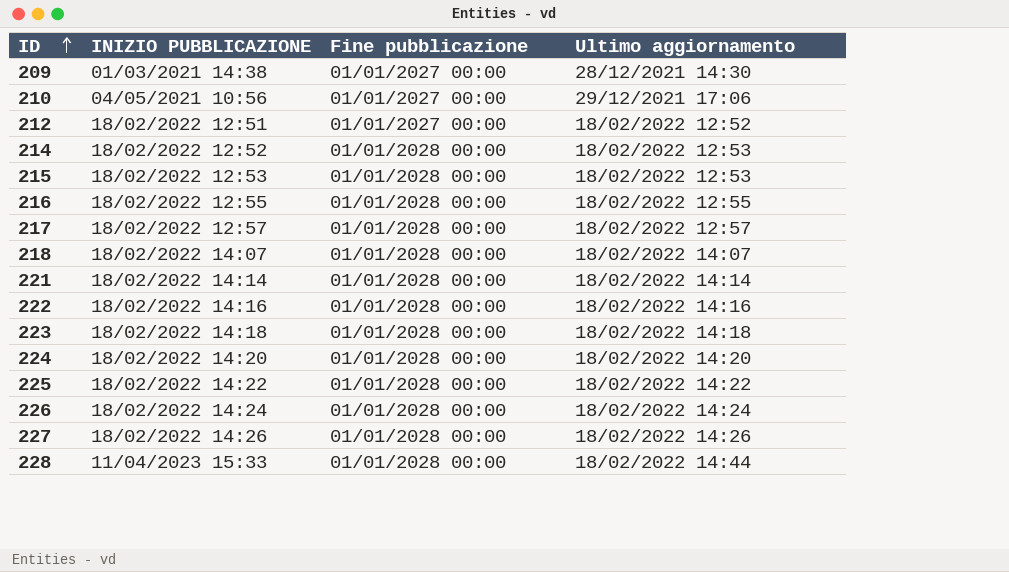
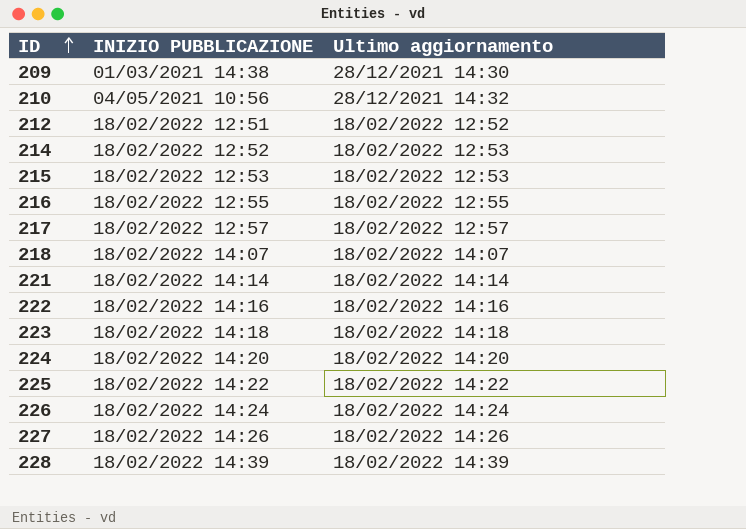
column Fine pubblicazione | position: 3 -> none
210 | Ultimo aggiornamento: 29/12/2021 17:06 -> 28/12/2021 14:32
228 | INIZIO PUBBLICAZIONE: 11/04/2023 15:33 -> 18/02/2022 14:39
228 | Ultimo aggiornamento: 18/02/2022 14:44 -> 18/02/2022 14:39

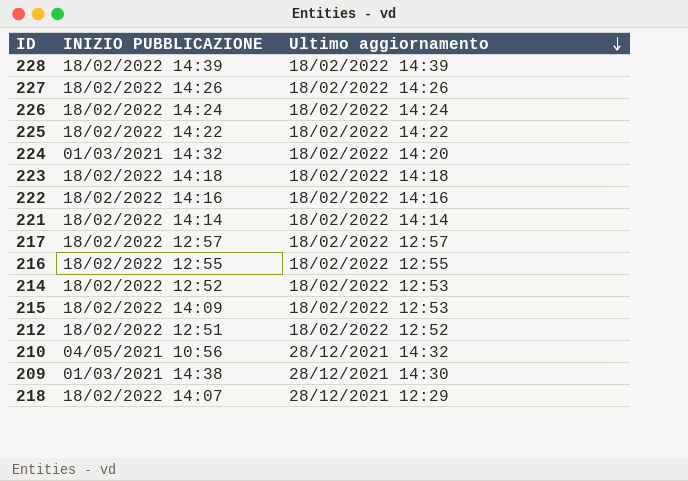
row order: ID ascending -> Ultimo aggiornamento descending
224 | INIZIO PUBBLICAZIONE: 18/02/2022 14:20 -> 01/03/2021 14:32
215 | INIZIO PUBBLICAZIONE: 18/02/2022 12:53 -> 18/02/2022 14:09
218 | Ultimo aggiornamento: 18/02/2022 14:07 -> 28/12/2021 12:29

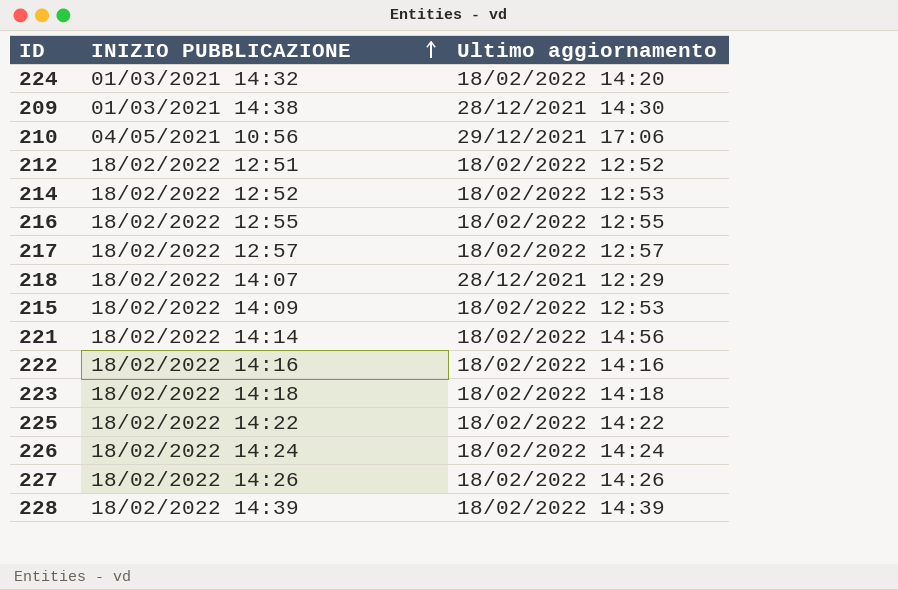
row order: Ultimo aggiornamento descending -> INIZIO PUBBLICAZIONE ascending
210 | Ultimo aggiornamento: 28/12/2021 14:32 -> 29/12/2021 17:06
221 | Ultimo aggiornamento: 18/02/2022 14:14 -> 18/02/2022 14:56

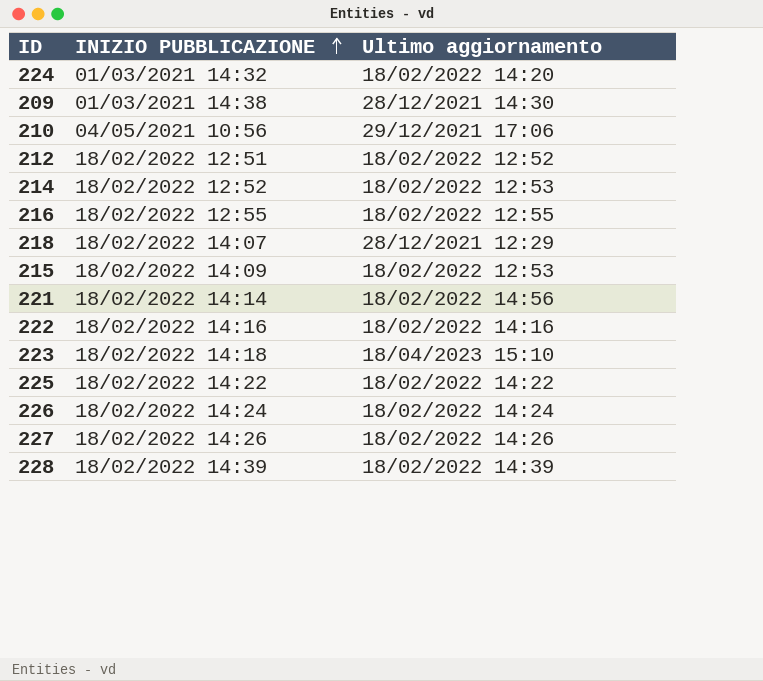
row 217: 18/02/2022 12:57 | 18/02/2022 12:57 -> none
223 | Ultimo aggiornamento: 18/02/2022 14:18 -> 18/04/2023 15:10

